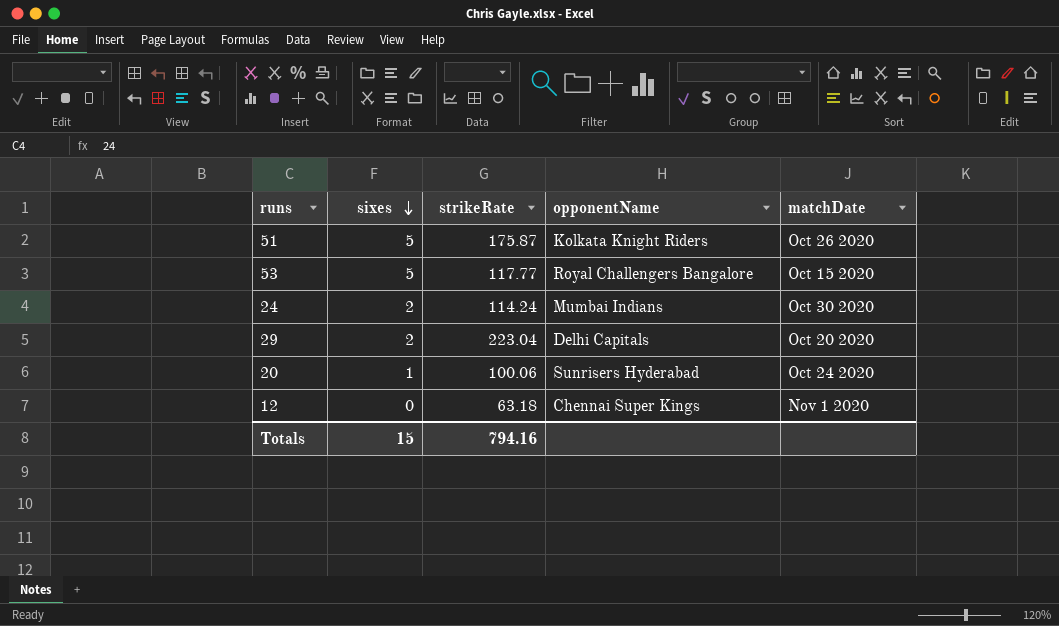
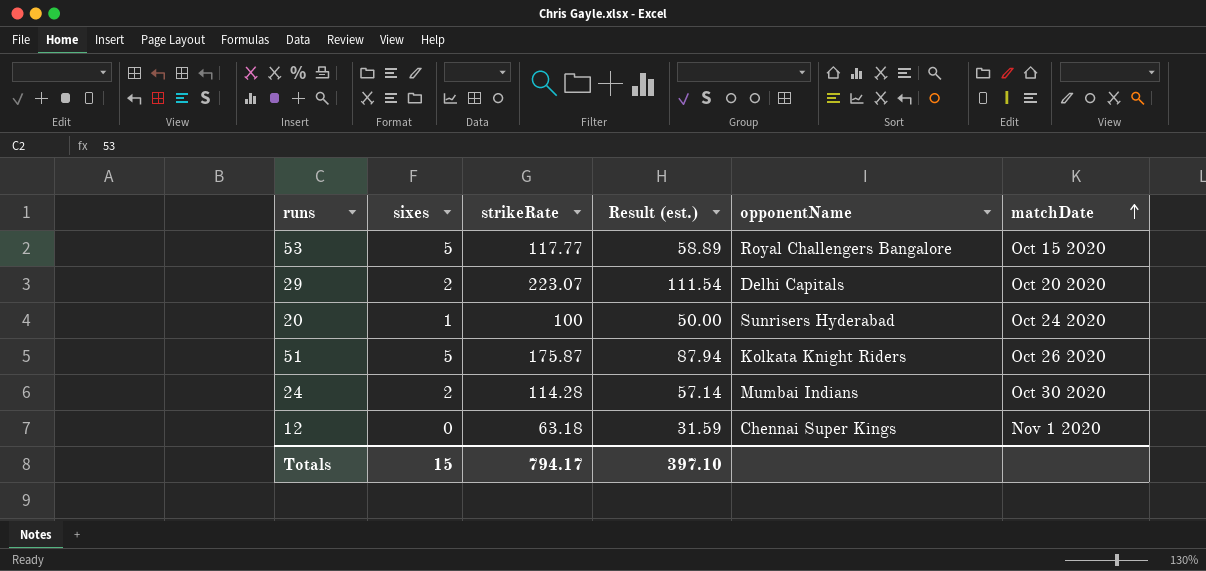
row order: sixes descending -> matchDate ascending
column Result (est.) | formula: none -> [strikeRate] * 0.5
29 | strikeRate: 223.04 -> 223.07
20 | strikeRate: 100.06 -> 100
24 | strikeRate: 114.24 -> 114.28
Totals | strikeRate: 794.16 -> 794.17

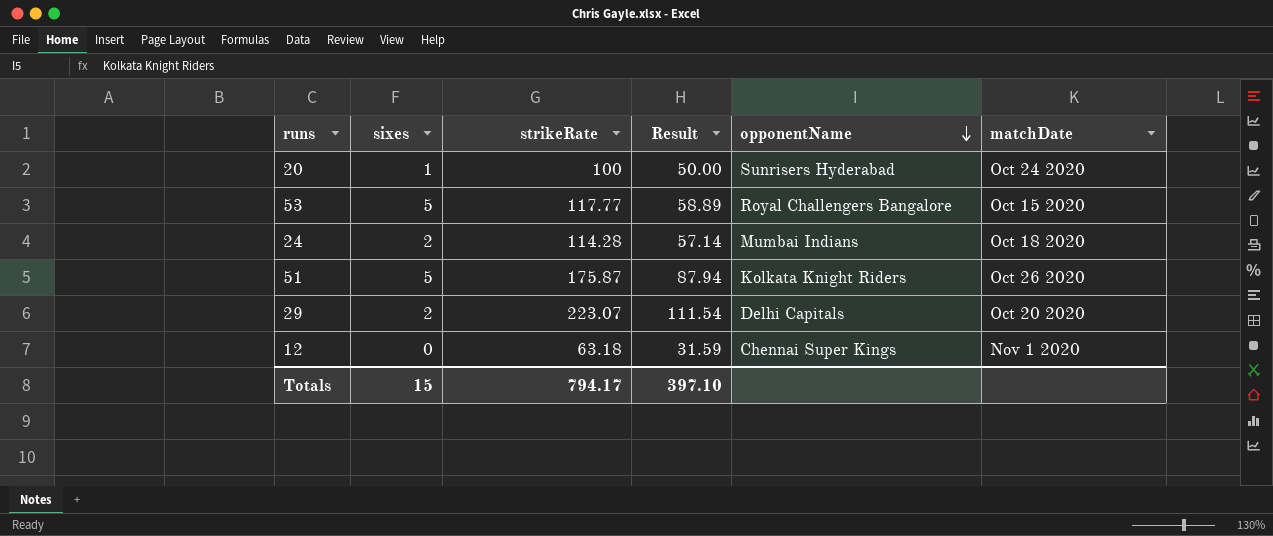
row order: matchDate ascending -> opponentName descending
column name: Result (est.) -> Result
24 | matchDate: Oct 30 2020 -> Oct 18 2020

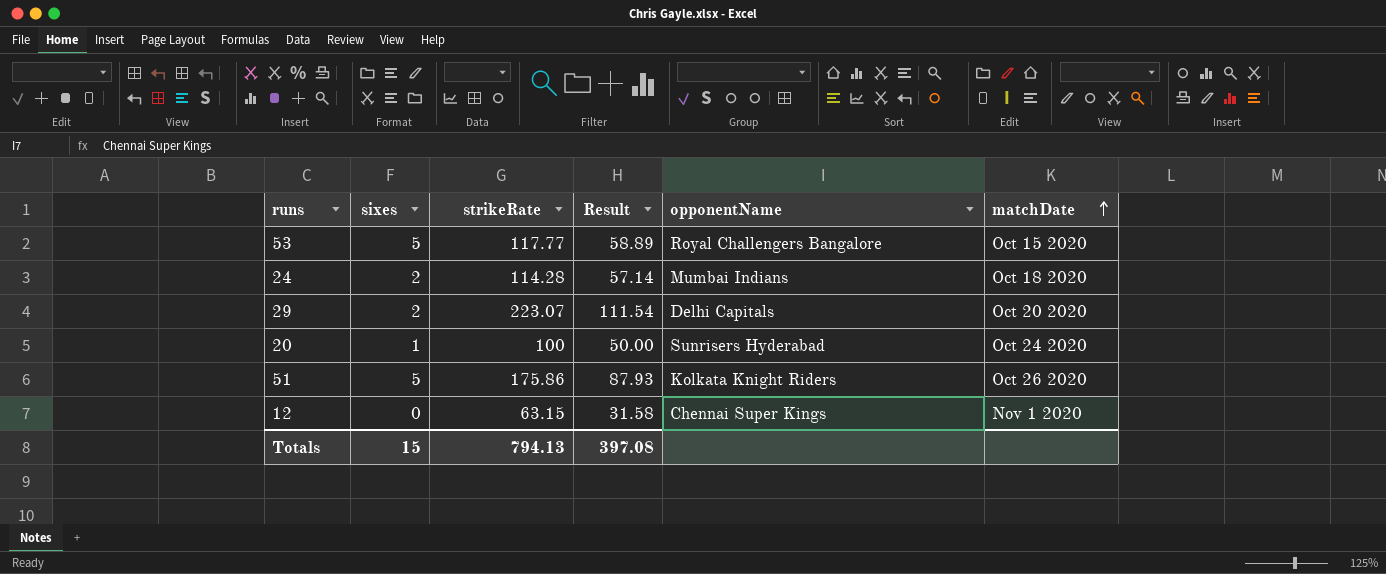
row order: opponentName descending -> matchDate ascending
51 | strikeRate: 175.87 -> 175.86
51 | Result: 87.94 -> 87.93
12 | strikeRate: 63.18 -> 63.15
12 | Result: 31.59 -> 31.58
Totals | strikeRate: 794.17 -> 794.13
Totals | Result: 397.10 -> 397.08

